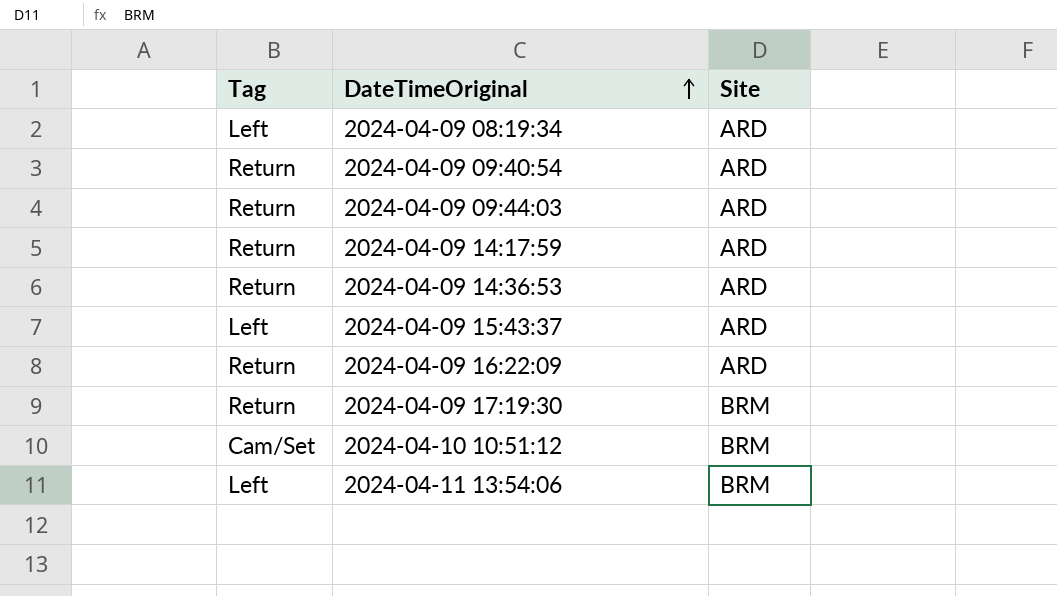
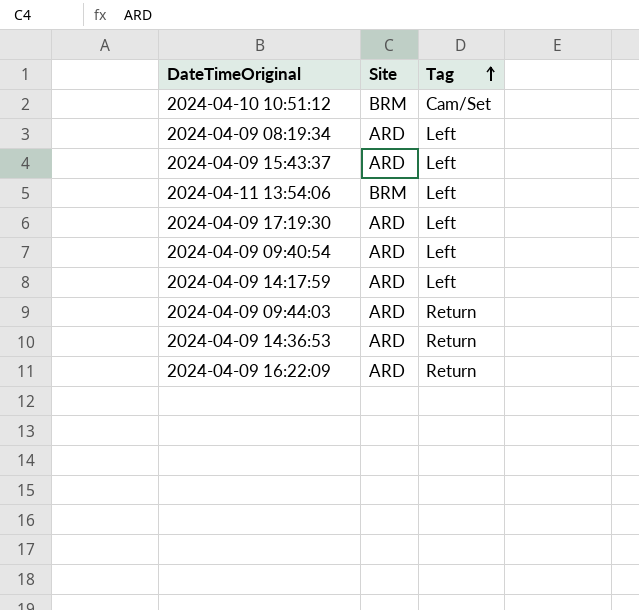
row order: DateTimeOriginal ascending -> Tag ascending
column Tag | position: 1 -> 3
2024-04-09 17:19:30 | Site: BRM -> ARD
2024-04-09 17:19:30 | Tag: Return -> Left
2024-04-09 09:40:54 | Tag: Return -> Left
2024-04-09 14:17:59 | Tag: Return -> Left

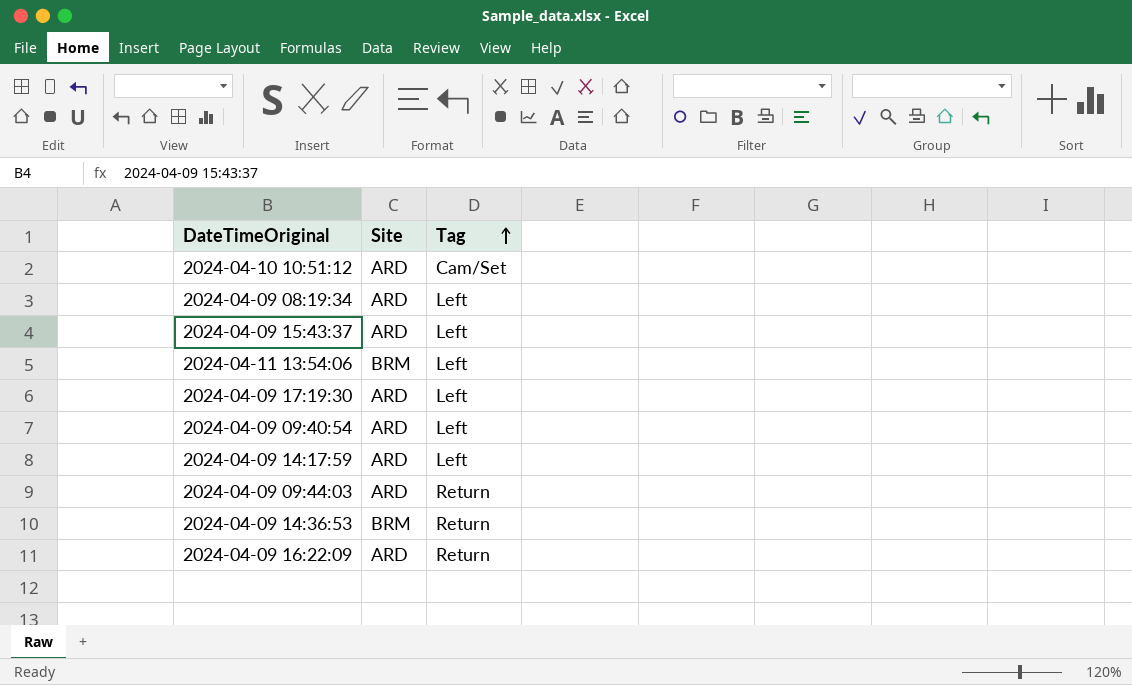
2024-04-10 10:51:12 | Site: BRM -> ARD
2024-04-09 14:36:53 | Site: ARD -> BRM

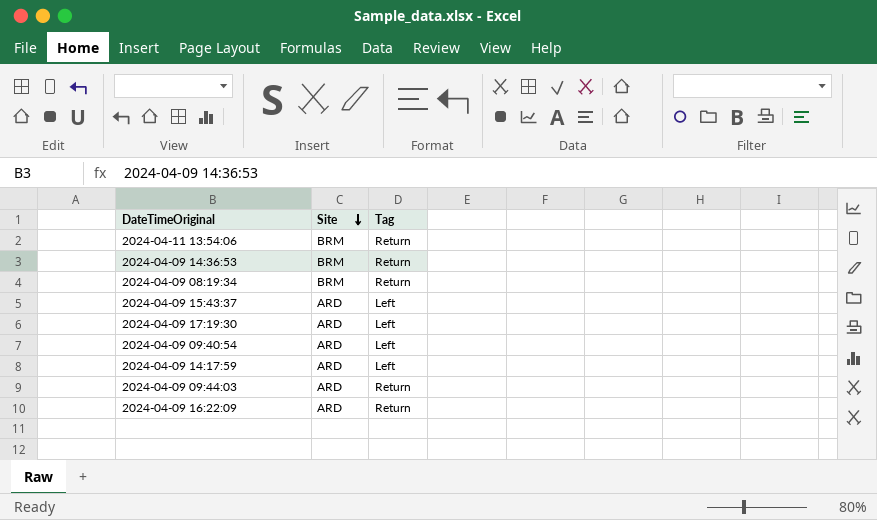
row order: Tag ascending -> Site descending
row 2024-04-10 10:51:12: ARD | Cam/Set -> none
2024-04-11 13:54:06 | Tag: Left -> Return
2024-04-09 08:19:34 | Site: ARD -> BRM
2024-04-09 08:19:34 | Tag: Left -> Return

